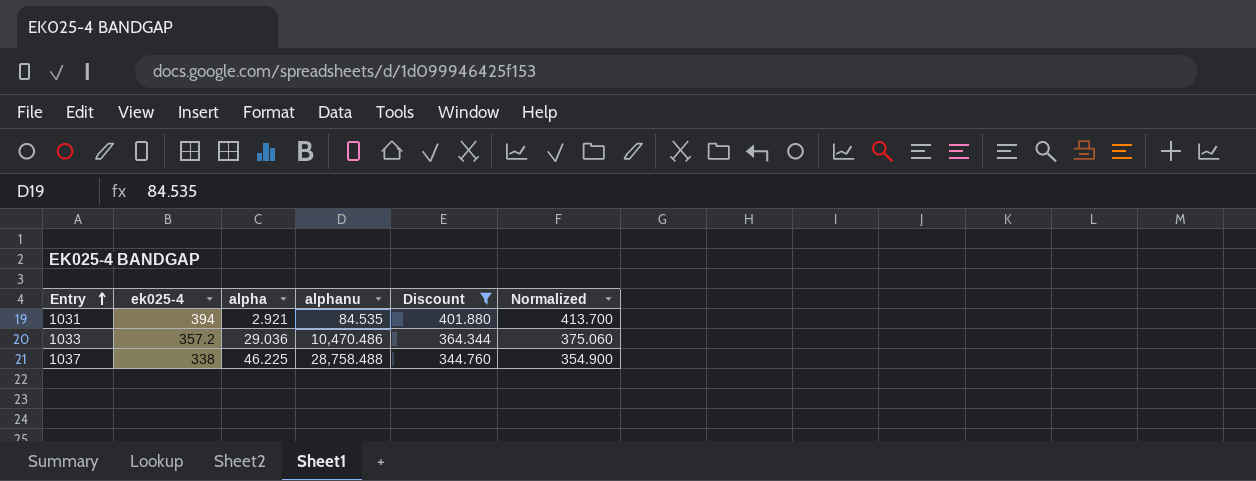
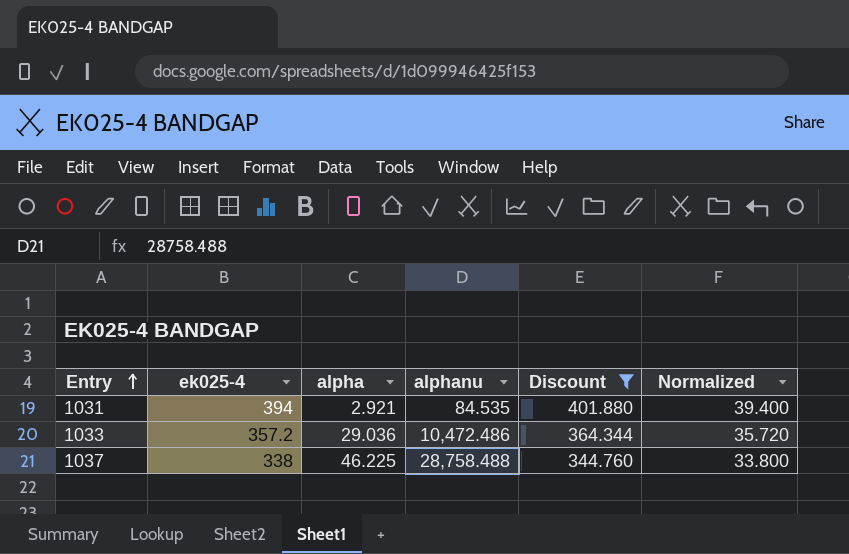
column Normalized | formula: [ek025-4] * 1.05 -> [ek025-4] * 0.1
1033 | alphanu: 10,470.486 -> 10,472.486

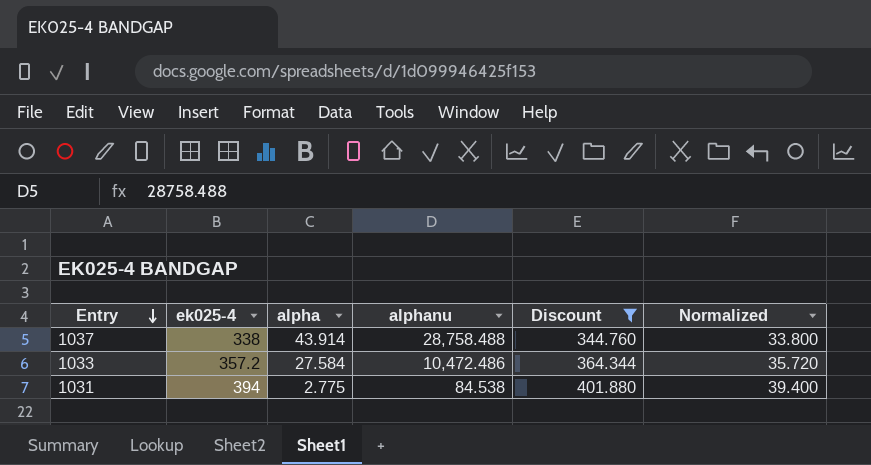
row order: Entry ascending -> Entry descending
1037 | alpha: 46.225 -> 43.914
1033 | alpha: 29.036 -> 27.584
1031 | alpha: 2.921 -> 2.775
1031 | alphanu: 84.535 -> 84.538

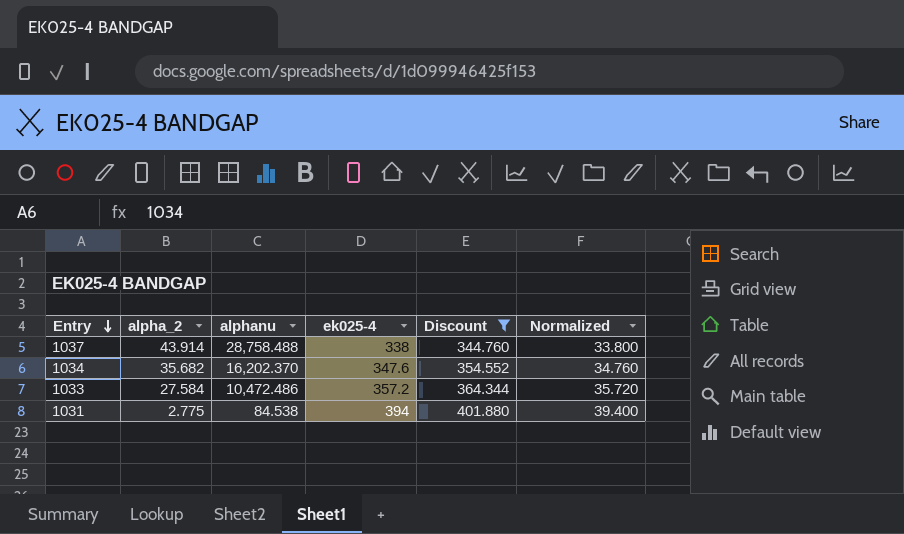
column name: alpha -> alpha_2
column ek025-4 | position: 2 -> 4
row 1034: none -> 35.682 | 16,202.370 | 347.6 | 354.552 | 34.760

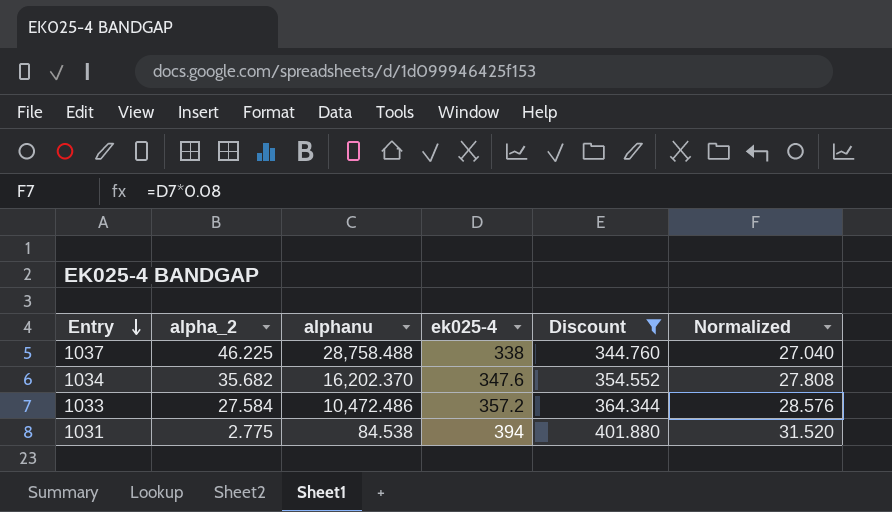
column Normalized | formula: [ek025-4] * 0.1 -> [ek025-4] * 0.08
1037 | alpha_2: 43.914 -> 46.225

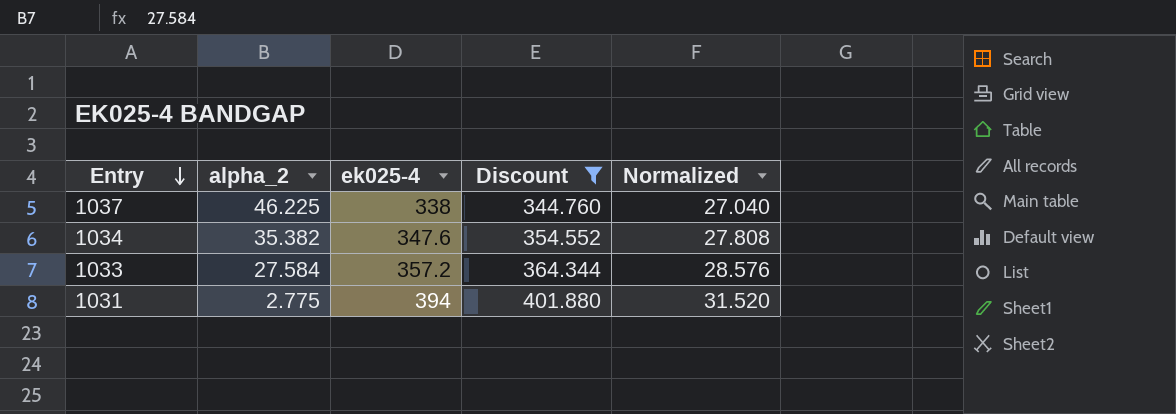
column alphanu | position: 3 -> none
1034 | alpha_2: 35.682 -> 35.382

